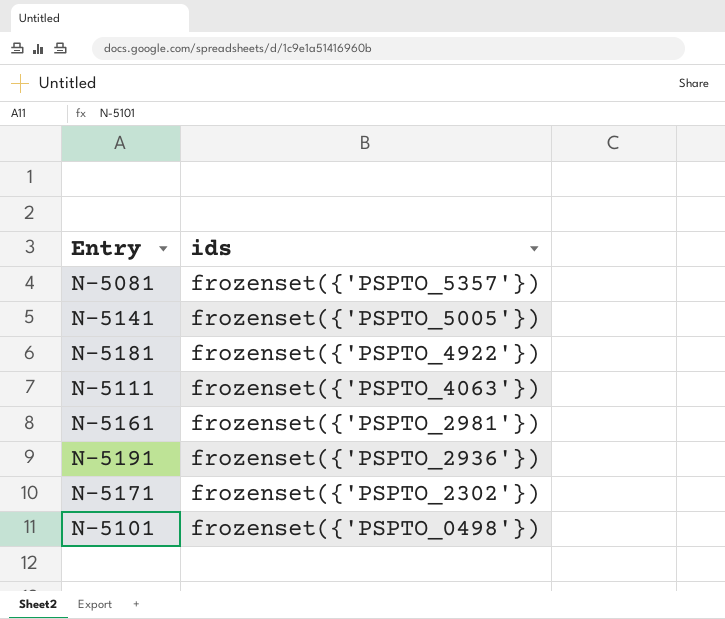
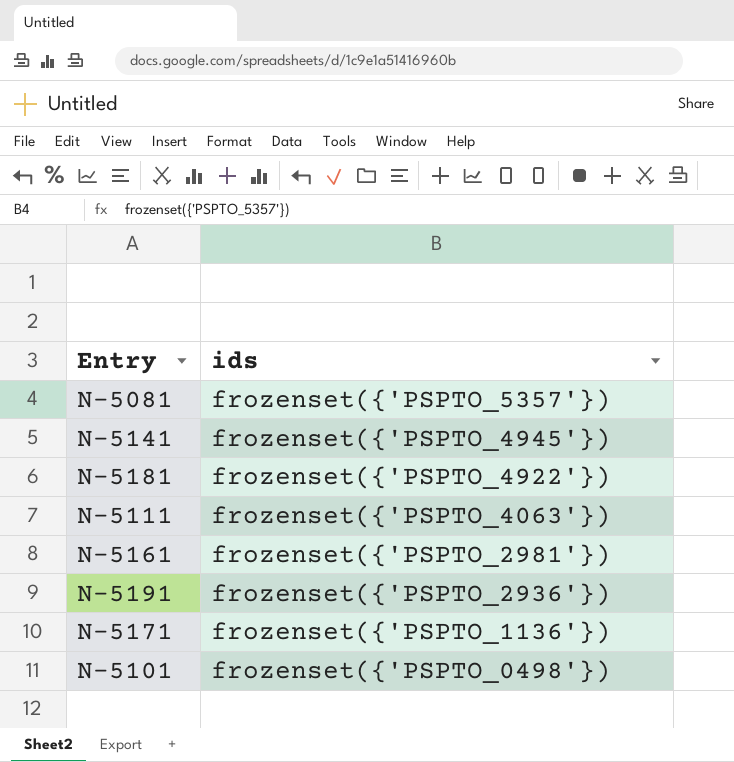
N-5141 | ids: frozenset({'PSPTO_5005'}) -> frozenset({'PSPTO_4945'})
N-5171 | ids: frozenset({'PSPTO_2302'}) -> frozenset({'PSPTO_1136'})

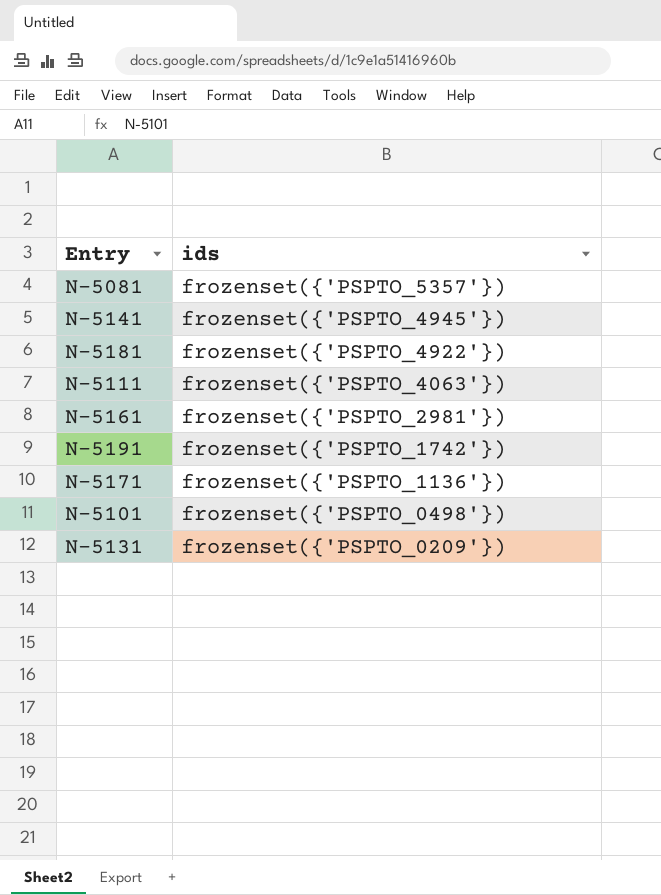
N-5191 | ids: frozenset({'PSPTO_2936'}) -> frozenset({'PSPTO_1742'})
row N-5131: none -> frozenset({'PSPTO_0209'})

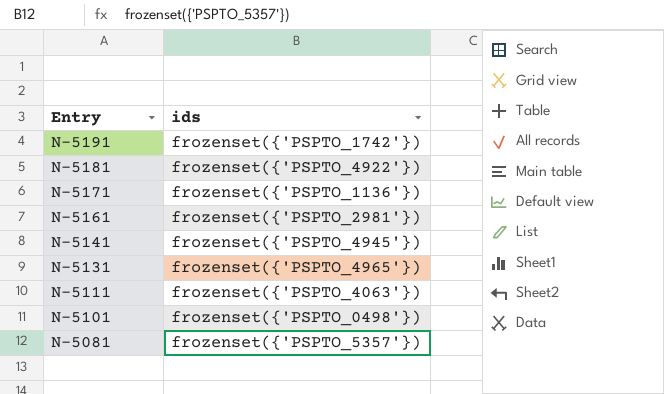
row order: ids descending -> Entry descending
N-5131 | ids: frozenset({'PSPTO_0209'}) -> frozenset({'PSPTO_4965'})

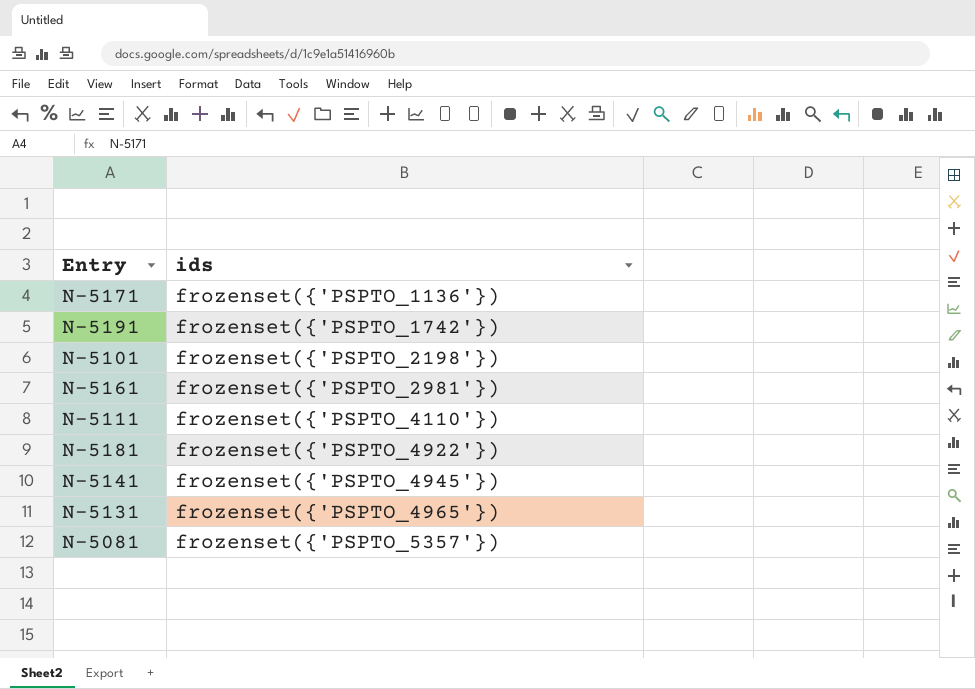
row order: Entry descending -> ids ascending
N-5101 | ids: frozenset({'PSPTO_0498'}) -> frozenset({'PSPTO_2198'})
N-5111 | ids: frozenset({'PSPTO_4063'}) -> frozenset({'PSPTO_4110'})

